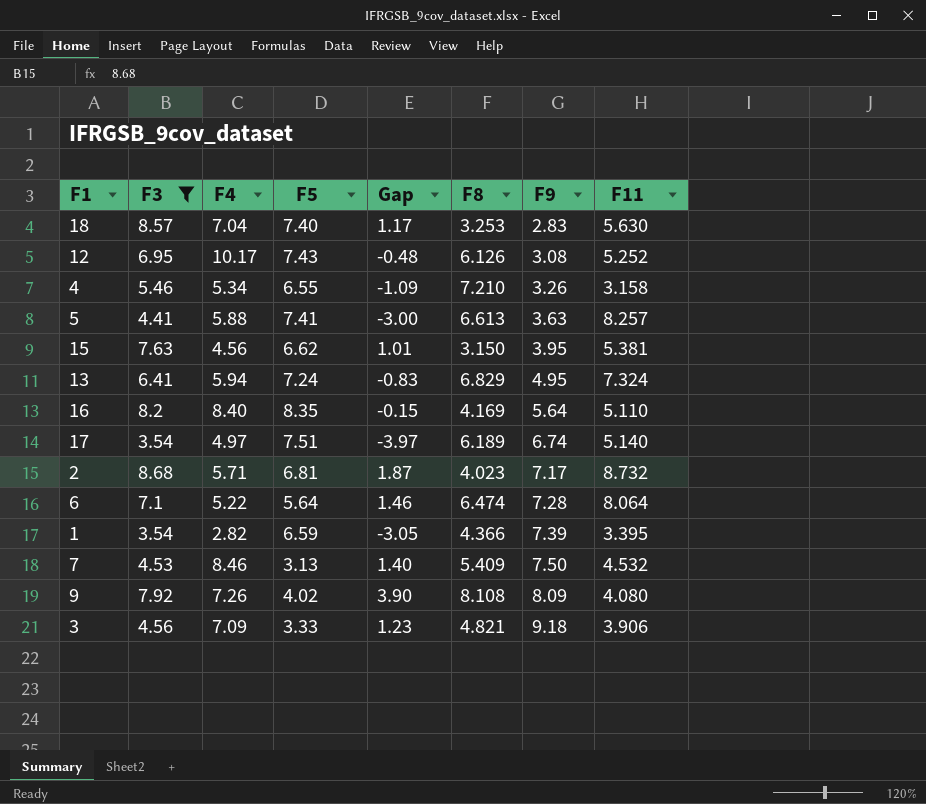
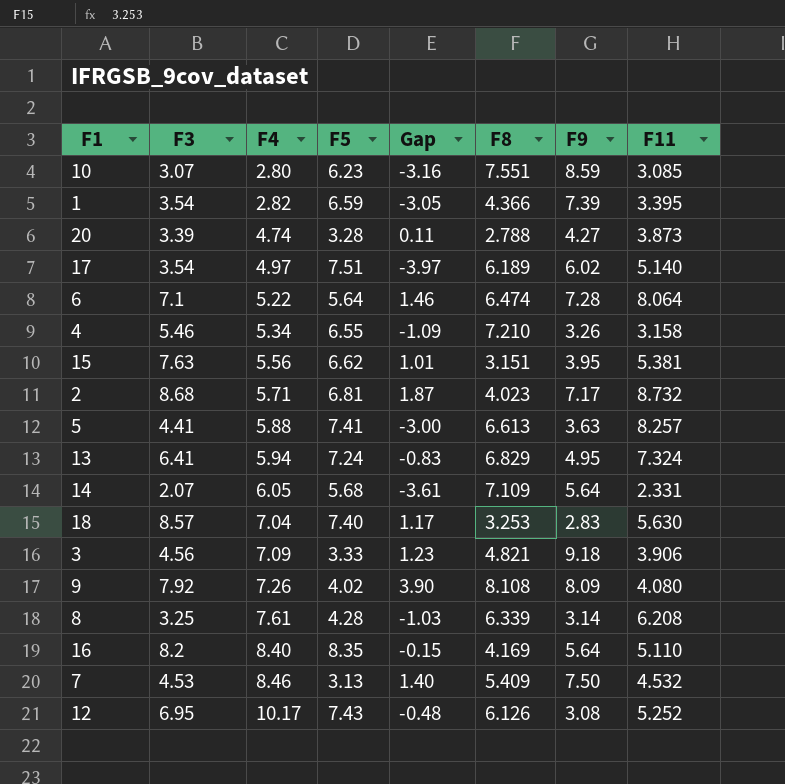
filter: F3 >= 3.54 -> none
row order: F9 ascending -> F4 ascending
17 | F9: 6.74 -> 6.02
15 | F4: 4.56 -> 5.56
15 | F8: 3.150 -> 3.151

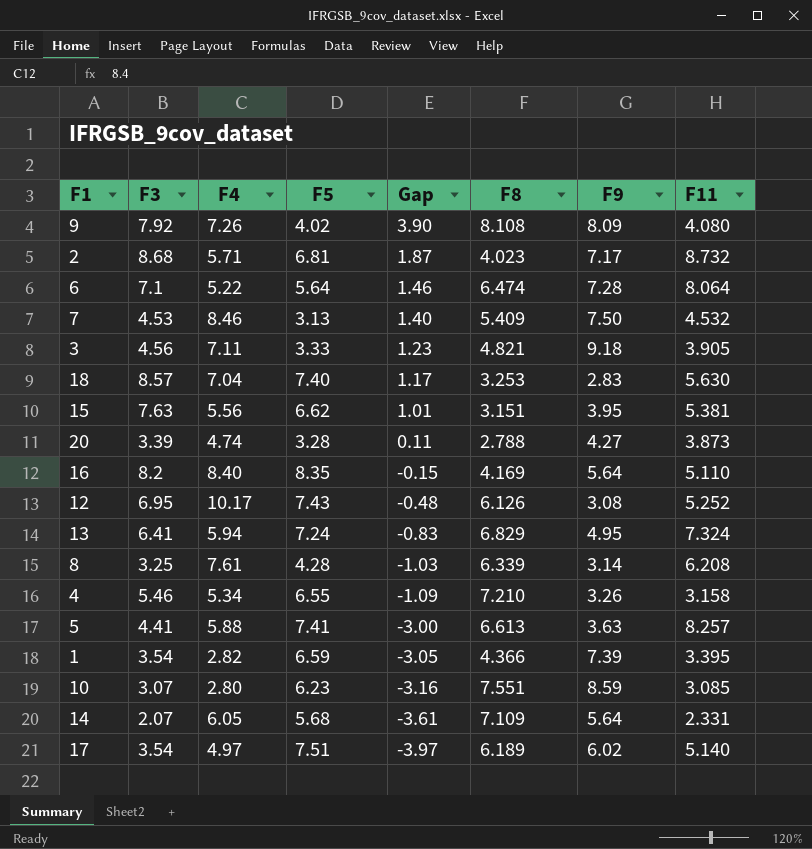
row order: F4 ascending -> Gap descending
3 | F4: 7.09 -> 7.11
3 | F11: 3.906 -> 3.905

